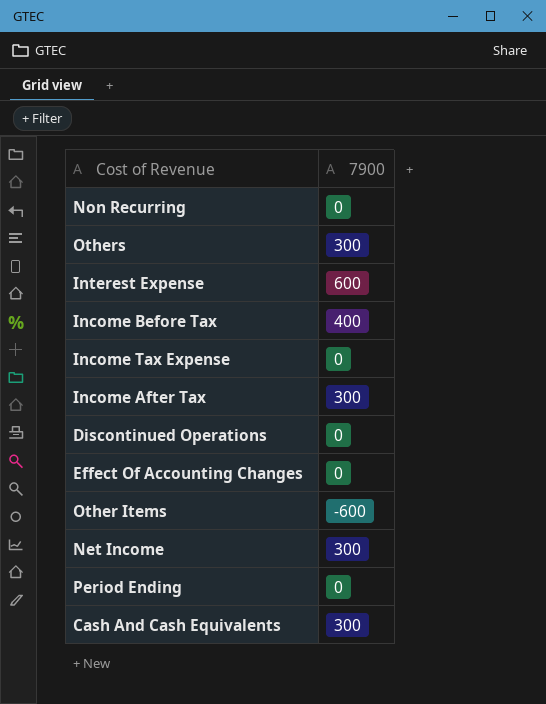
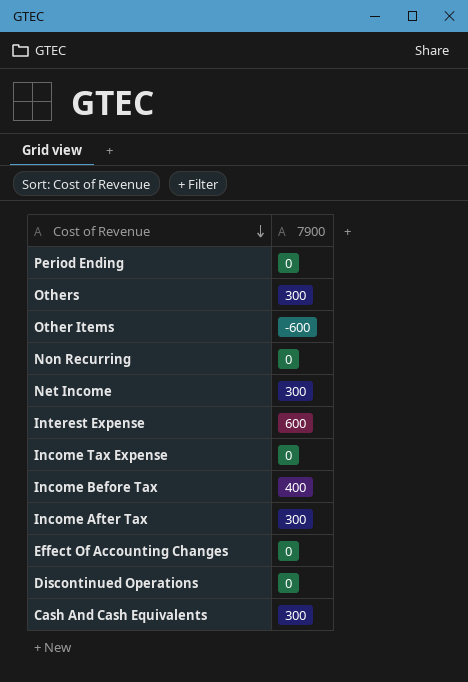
row order: none -> Cost of Revenue descending

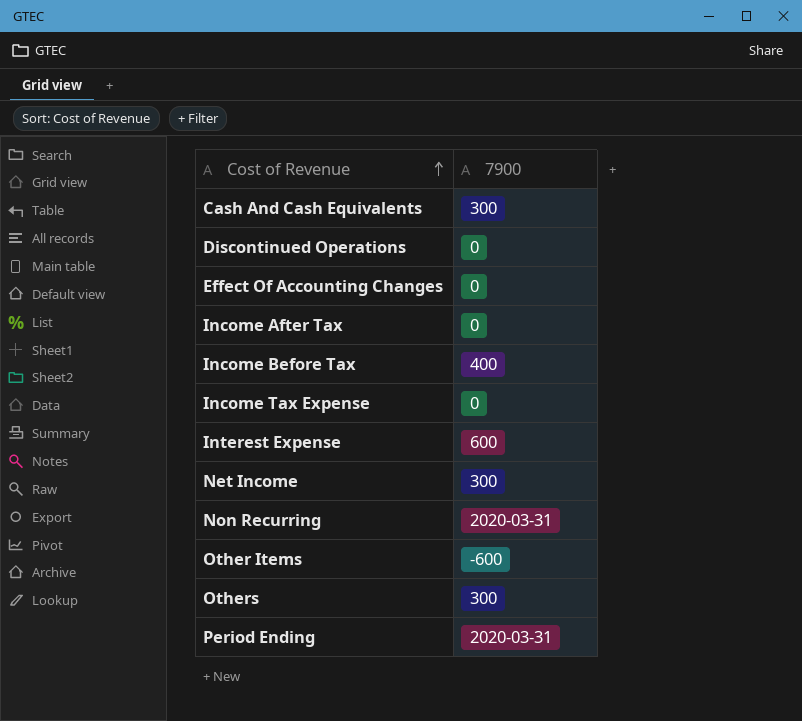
row order: Cost of Revenue descending -> Cost of Revenue ascending
Income After Tax | 7900: 300 -> 0
Non Recurring | 7900: 0 -> 2020-03-31
Period Ending | 7900: 0 -> 2020-03-31

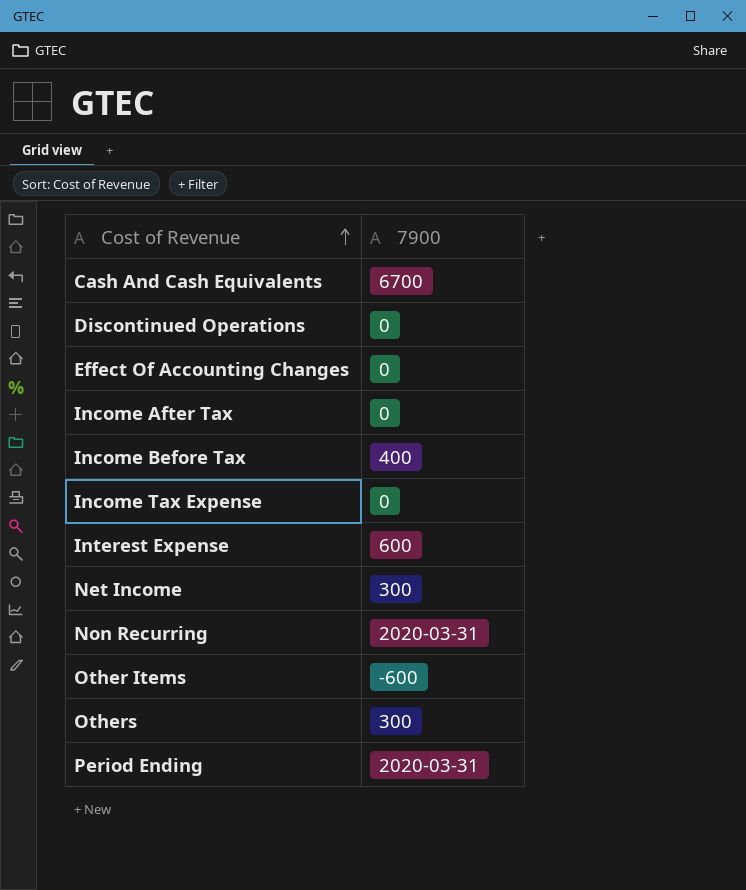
Cash And Cash Equivalents | 7900: 300 -> 6700

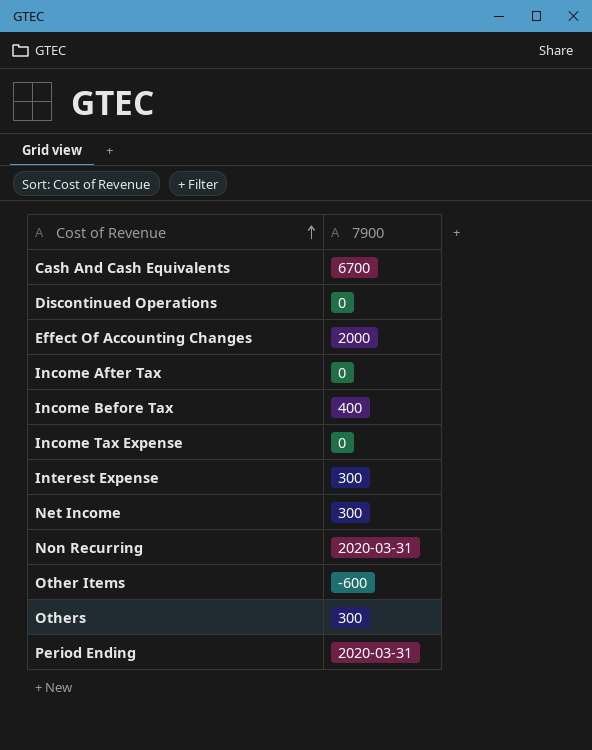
Effect Of Accounting Changes | 7900: 0 -> 2000
Interest Expense | 7900: 600 -> 300

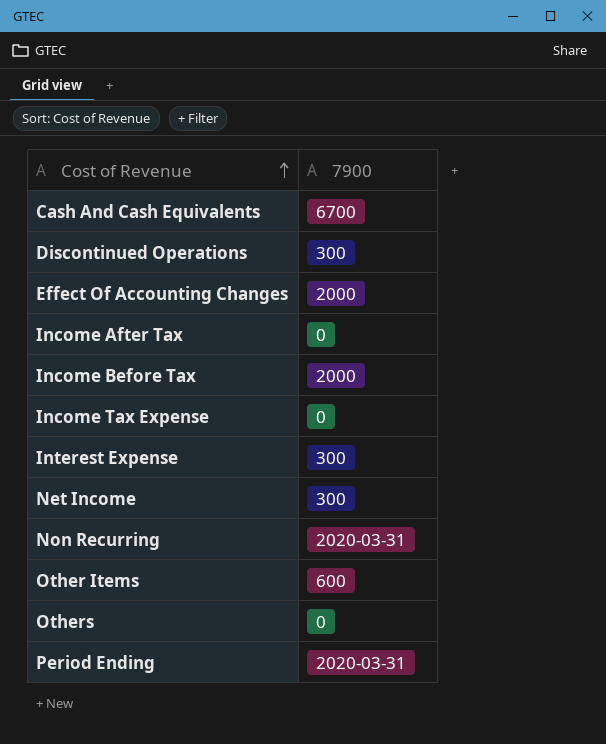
Discontinued Operations | 7900: 0 -> 300
Income Before Tax | 7900: 400 -> 2000
Other Items | 7900: -600 -> 600
Others | 7900: 300 -> 0

